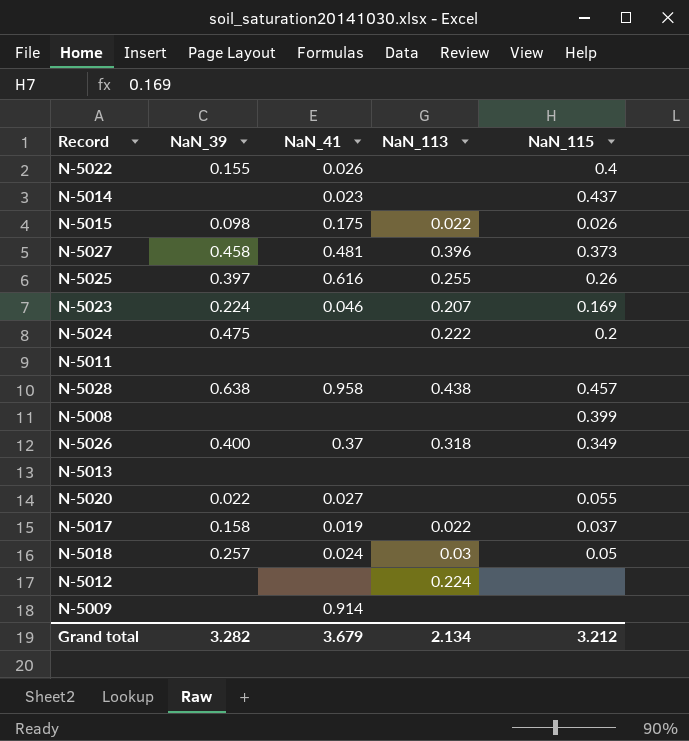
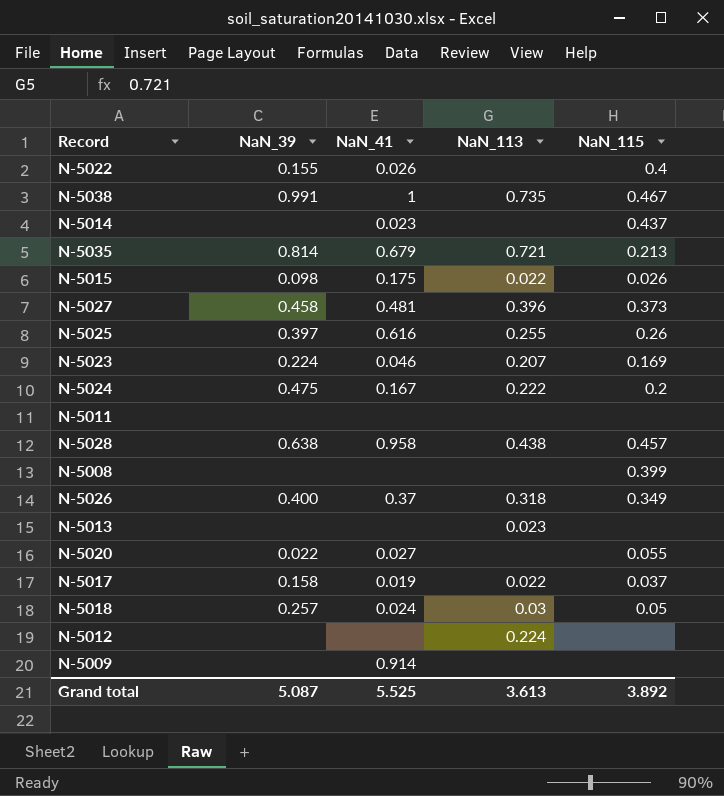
row N-5038: none -> 0.991 | 1 | 0.735 | 0.467
row N-5035: none -> 0.814 | 0.679 | 0.721 | 0.213
N-5024 | NaN_41: none -> 0.167
N-5013 | NaN_113: none -> 0.023
Grand total | NaN_39: 3.282 -> 5.087
Grand total | NaN_41: 3.679 -> 5.525
Grand total | NaN_113: 2.134 -> 3.613
Grand total | NaN_115: 3.212 -> 3.892

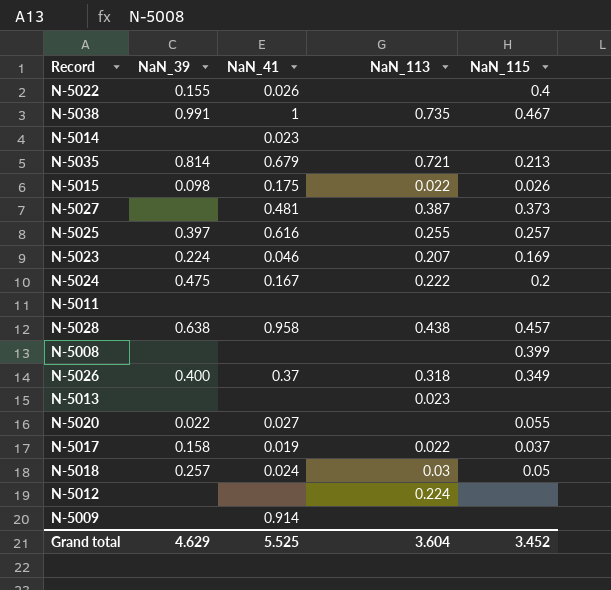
N-5014 | NaN_115: 0.437 -> none
N-5027 | NaN_39: 0.458 -> none
N-5027 | NaN_113: 0.396 -> 0.387
N-5025 | NaN_115: 0.26 -> 0.257
Grand total | NaN_39: 5.087 -> 4.629
Grand total | NaN_113: 3.613 -> 3.604
Grand total | NaN_115: 3.892 -> 3.452

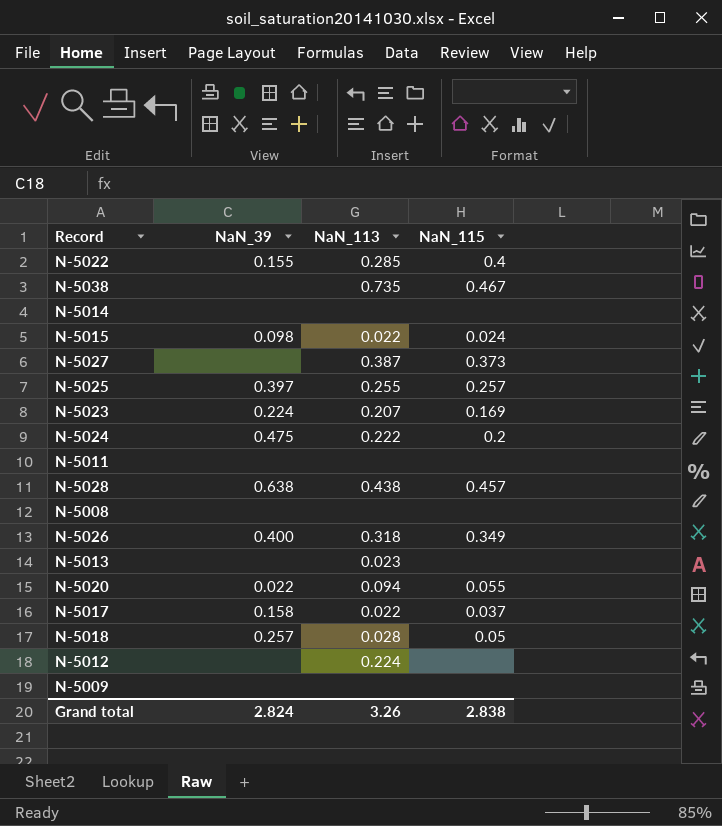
column NaN_41 | position: 3 -> none
row N-5035: 0.814 | 0.679 | 0.721 | 0.213 -> none
N-5022 | NaN_113: none -> 0.285
N-5038 | NaN_39: 0.991 -> none
N-5015 | NaN_115: 0.026 -> 0.024
N-5008 | NaN_115: 0.399 -> none
N-5020 | NaN_113: none -> 0.094
N-5018 | NaN_113: 0.03 -> 0.028
Grand total | NaN_39: 4.629 -> 2.824
Grand total | NaN_113: 3.604 -> 3.26
Grand total | NaN_115: 3.452 -> 2.838

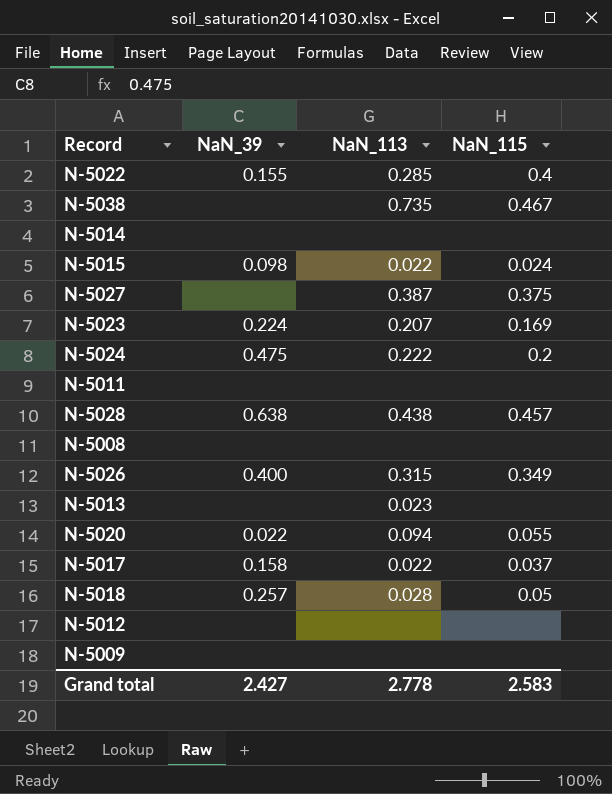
row N-5025: 0.397 | 0.255 | 0.257 -> none
N-5027 | NaN_115: 0.373 -> 0.375
N-5026 | NaN_113: 0.318 -> 0.315
N-5012 | NaN_113: 0.224 -> none
Grand total | NaN_39: 2.824 -> 2.427
Grand total | NaN_113: 3.26 -> 2.778
Grand total | NaN_115: 2.838 -> 2.583

